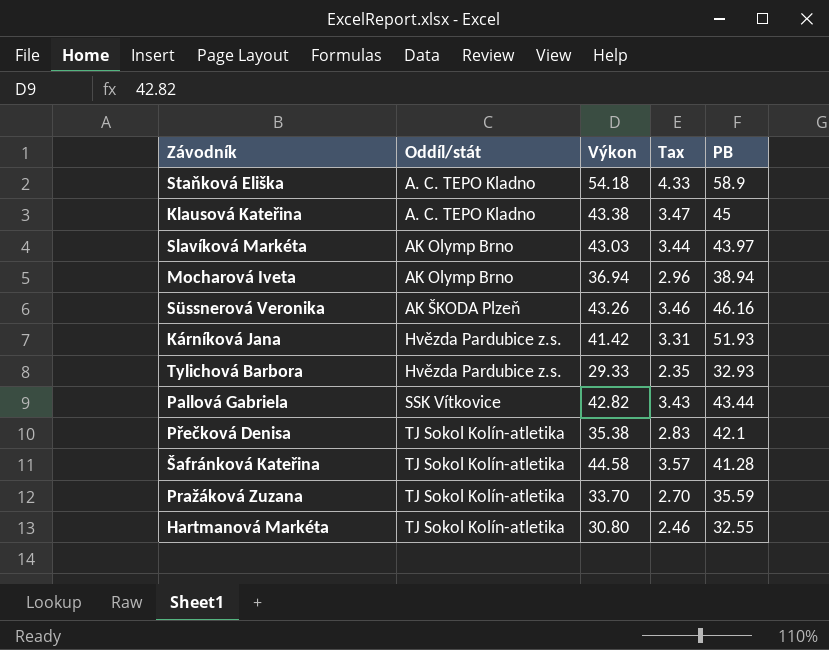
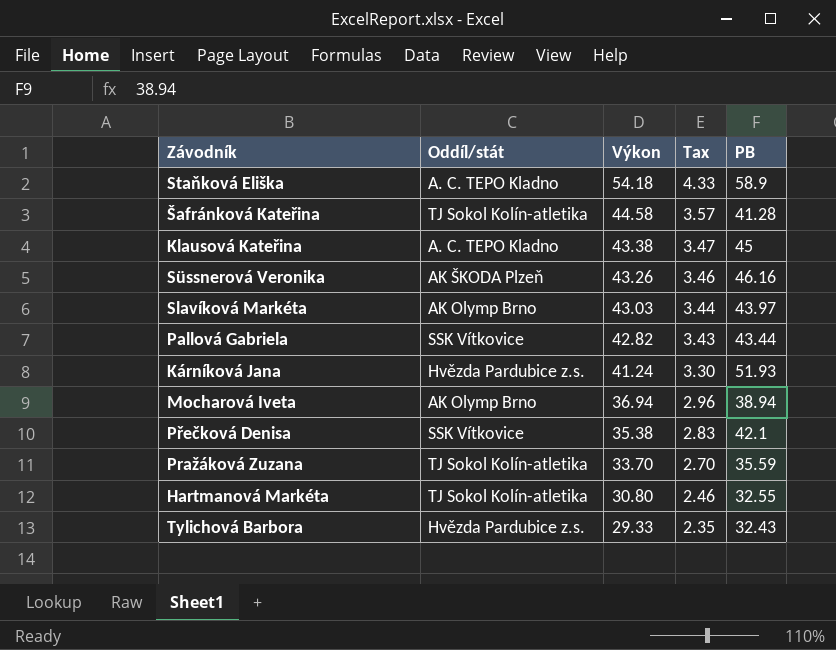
row order: Oddíl/stát ascending -> Výkon descending
Kárníková Jana | Výkon: 41.42 -> 41.24
Kárníková Jana | Tax: 3.31 -> 3.30
Přečková Denisa | Oddíl/stát: TJ Sokol Kolín-atletika -> SSK Vítkovice
Tylichová Barbora | PB: 32.93 -> 32.43

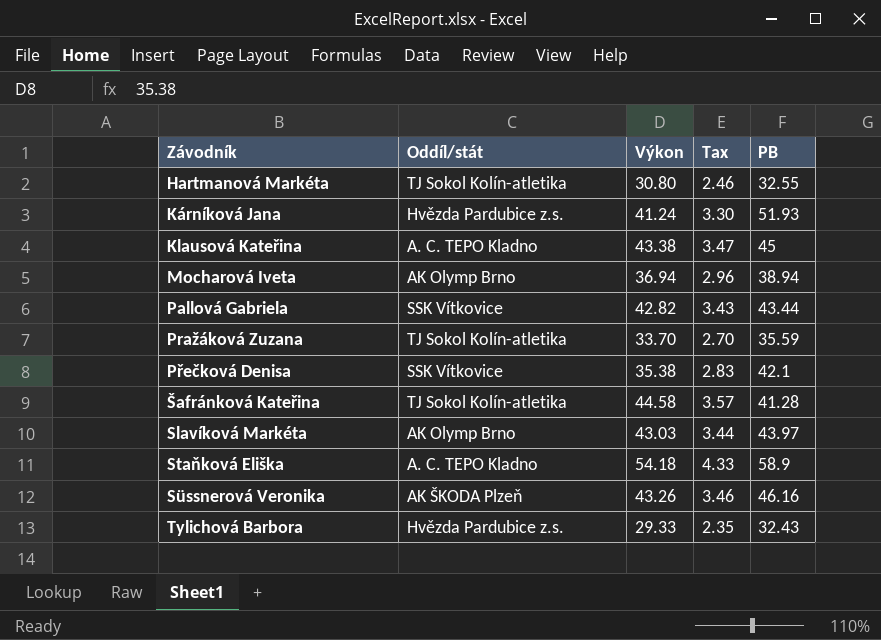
row order: Výkon descending -> Závodník ascending

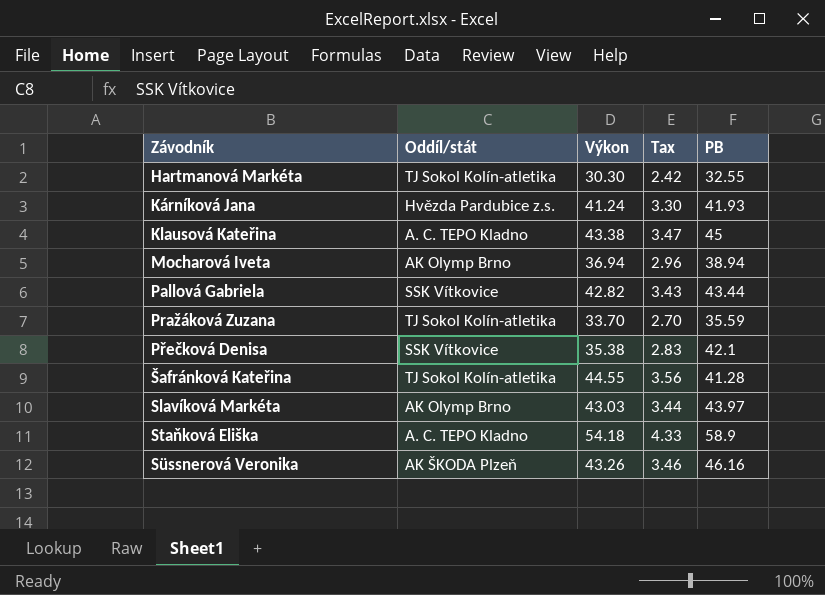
row Tylichová Barbora: Hvězda Pardubice z.s. | 29.33 | 2.35 | 32.43 -> none
Hartmanová Markéta | Výkon: 30.80 -> 30.30
Hartmanová Markéta | Tax: 2.46 -> 2.42
Kárníková Jana | PB: 51.93 -> 41.93
Šafránková Kateřina | Výkon: 44.58 -> 44.55
Šafránková Kateřina | Tax: 3.57 -> 3.56

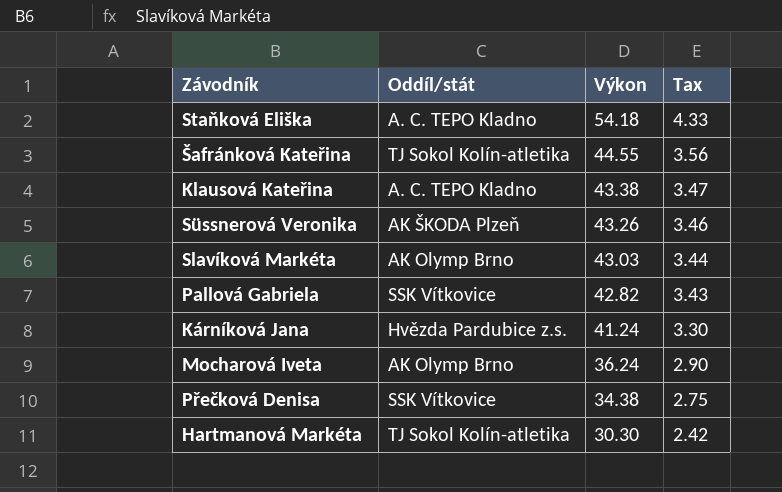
row order: Závodník ascending -> Výkon descending
column PB | position: 5 -> none
row Pražáková Zuzana: TJ Sokol Kolín-atletika | 33.70 | 2.70 | 35.59 -> none
Mocharová Iveta | Výkon: 36.94 -> 36.24
Mocharová Iveta | Tax: 2.96 -> 2.90
Přečková Denisa | Výkon: 35.38 -> 34.38
Přečková Denisa | Tax: 2.83 -> 2.75

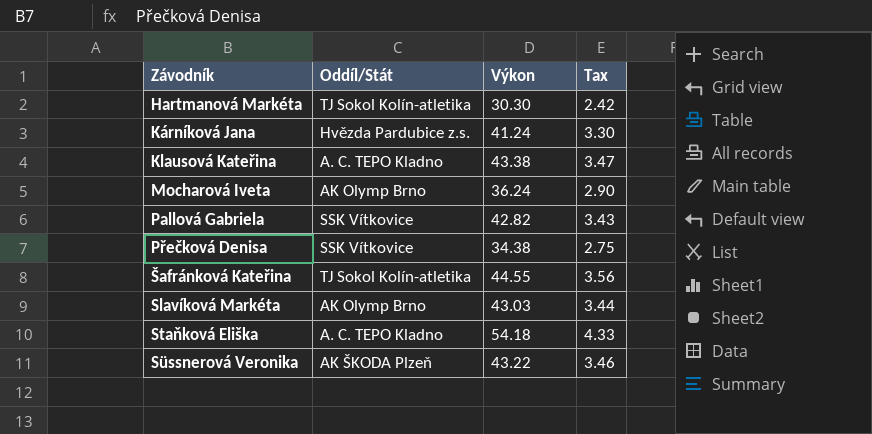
row order: Výkon descending -> Závodník ascending
column name: Oddíl/stát -> Oddíl/Stát
Süssnerová Veronika | Výkon: 43.26 -> 43.22

